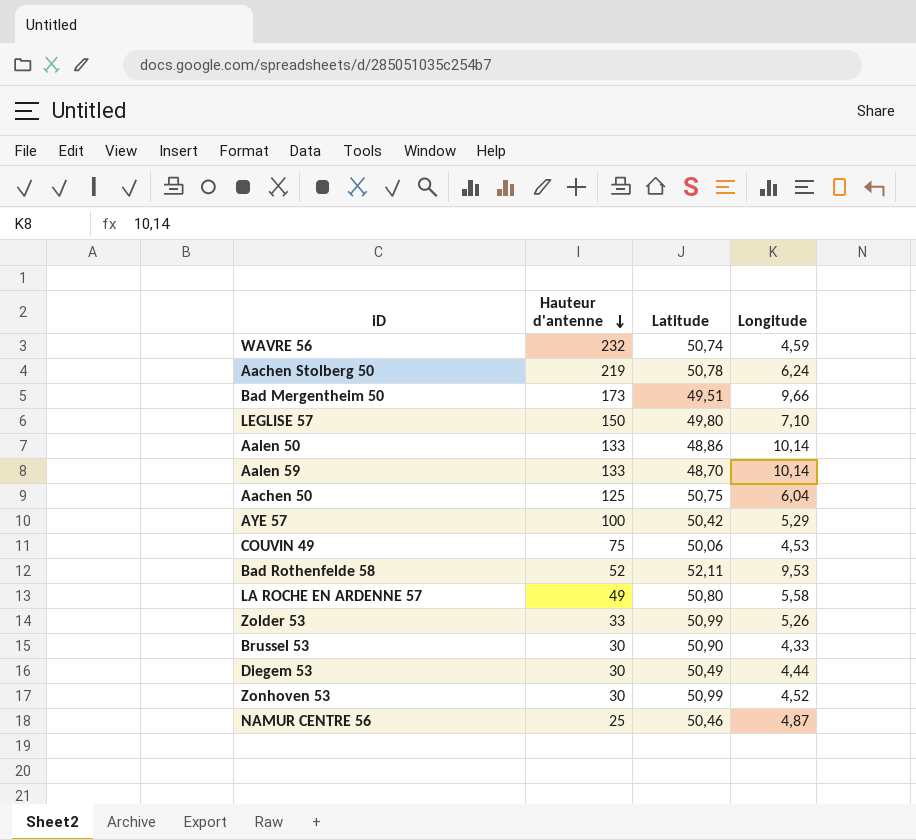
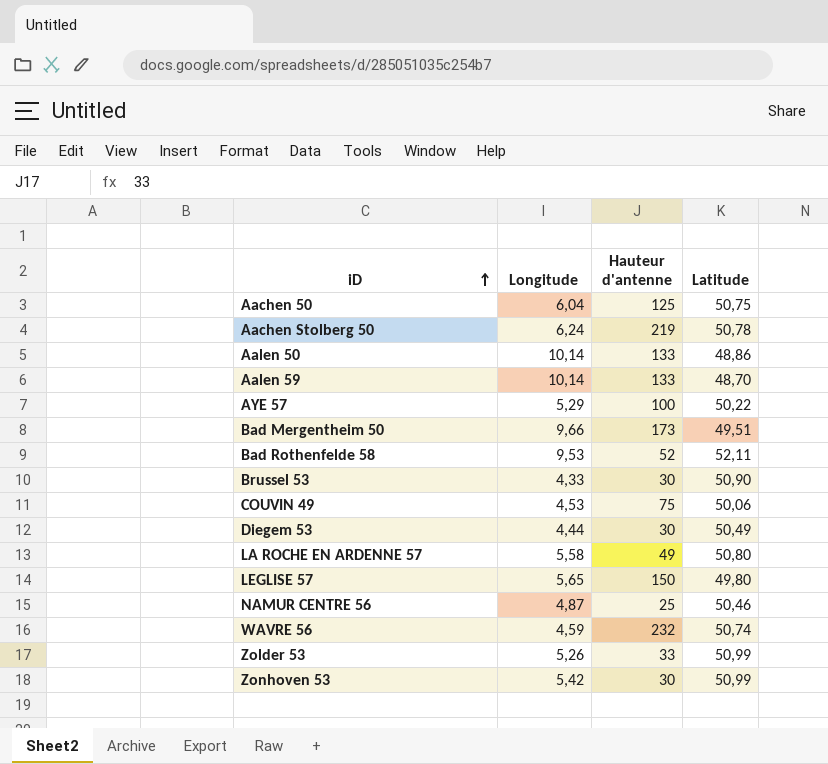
row order: Hauteur d'antenne descending -> iD ascending
column Longitude | position: 4 -> 2
AYE 57 | Latitude: 50,42 -> 50,22
LEGLISE 57 | Longitude: 7,10 -> 5,65
Zonhoven 53 | Longitude: 4,52 -> 5,42

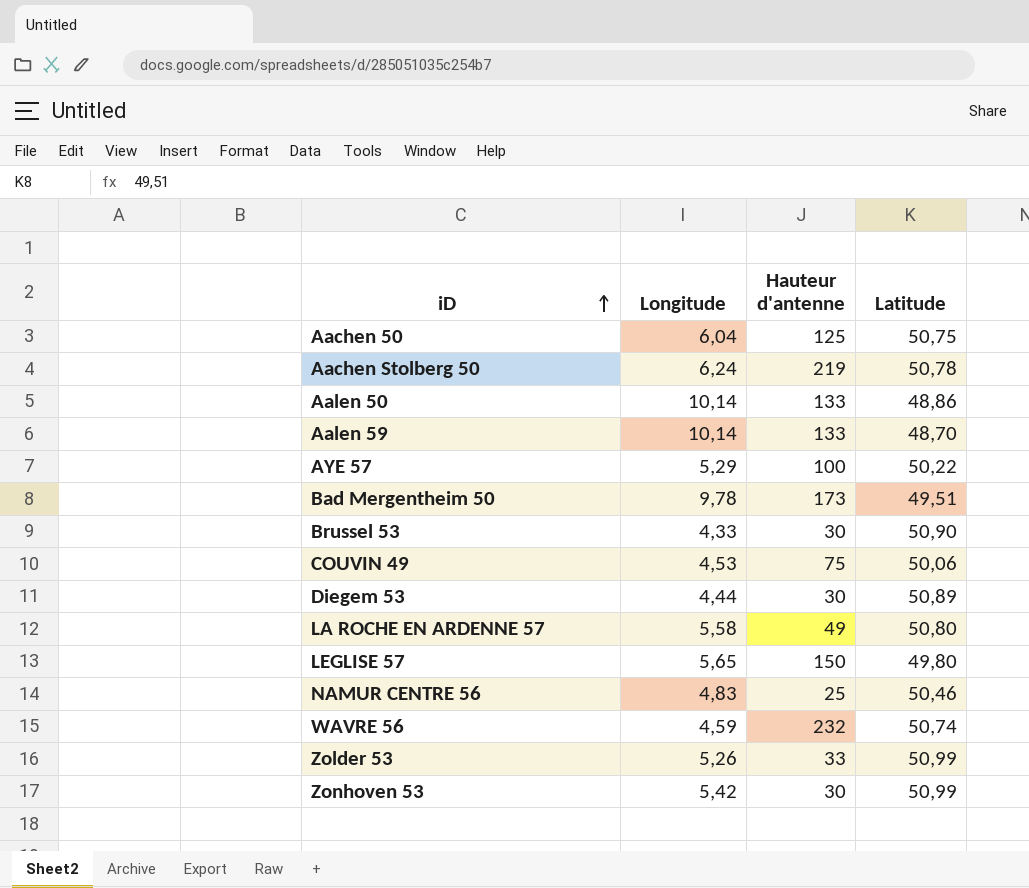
row Bad Rothenfelde 58: 9,53 | 52 | 52,11 -> none
Bad Mergentheim 50 | Longitude: 9,66 -> 9,78
Diegem 53 | Latitude: 50,49 -> 50,89
NAMUR CENTRE 56 | Longitude: 4,87 -> 4,83

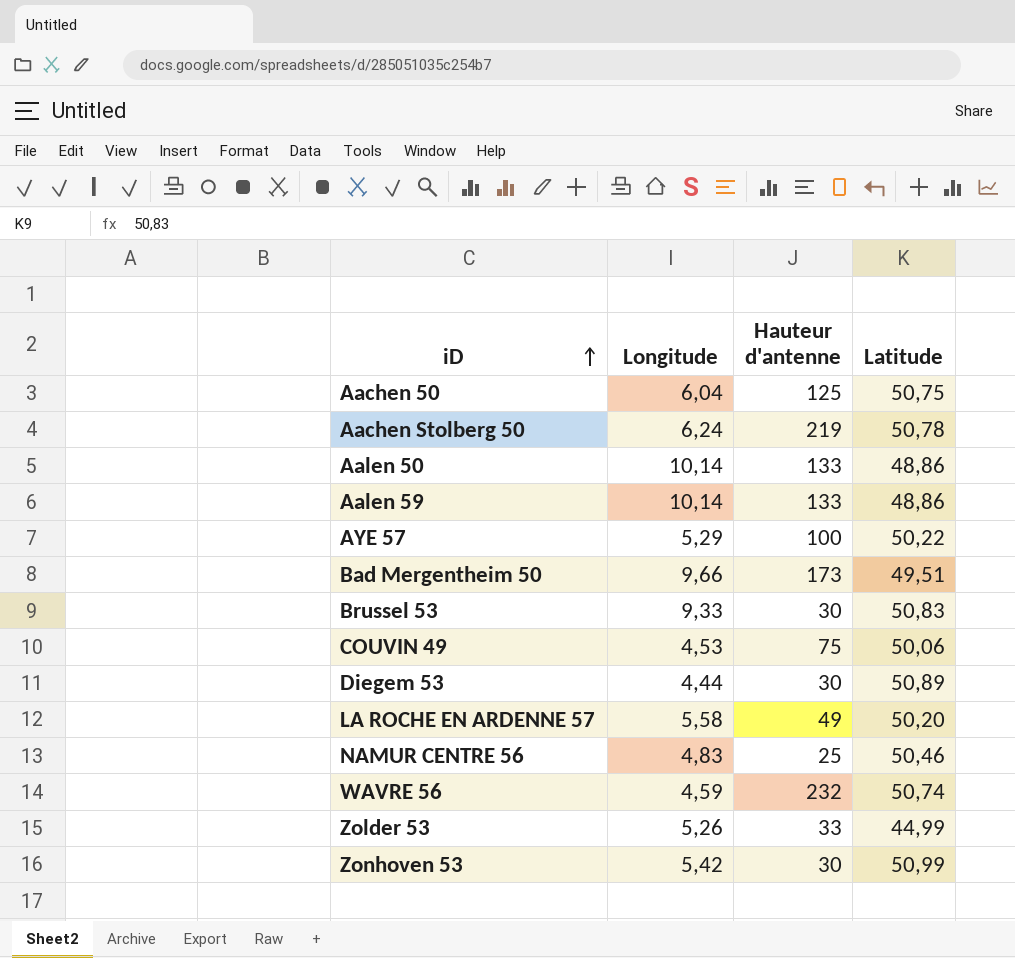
row LEGLISE 57: 5,65 | 150 | 49,80 -> none
Aalen 59 | Latitude: 48,70 -> 48,86
Bad Mergentheim 50 | Longitude: 9,78 -> 9,66
Brussel 53 | Longitude: 4,33 -> 9,33
Brussel 53 | Latitude: 50,90 -> 50,83
LA ROCHE EN ARDENNE 57 | Latitude: 50,80 -> 50,20
Zolder 53 | Latitude: 50,99 -> 44,99

